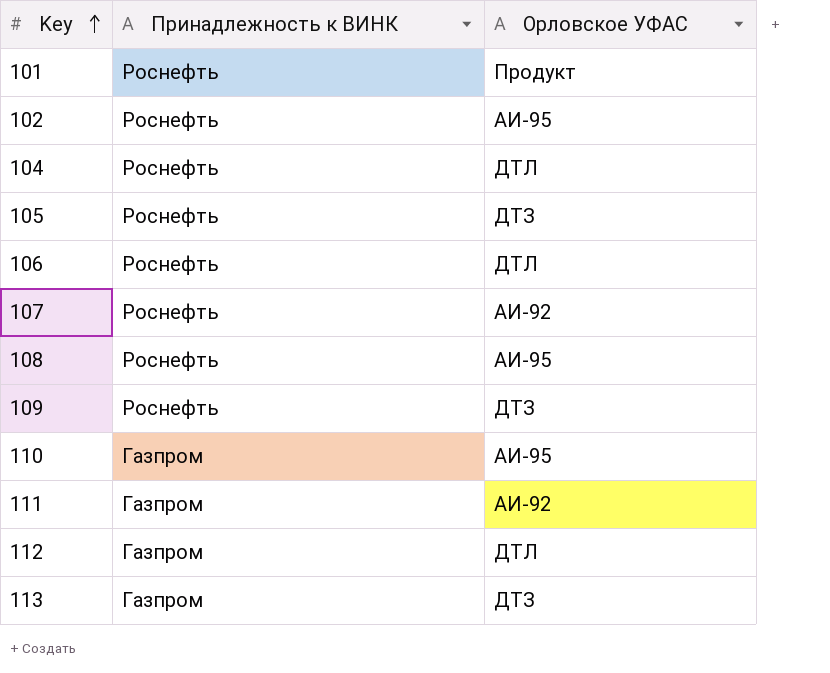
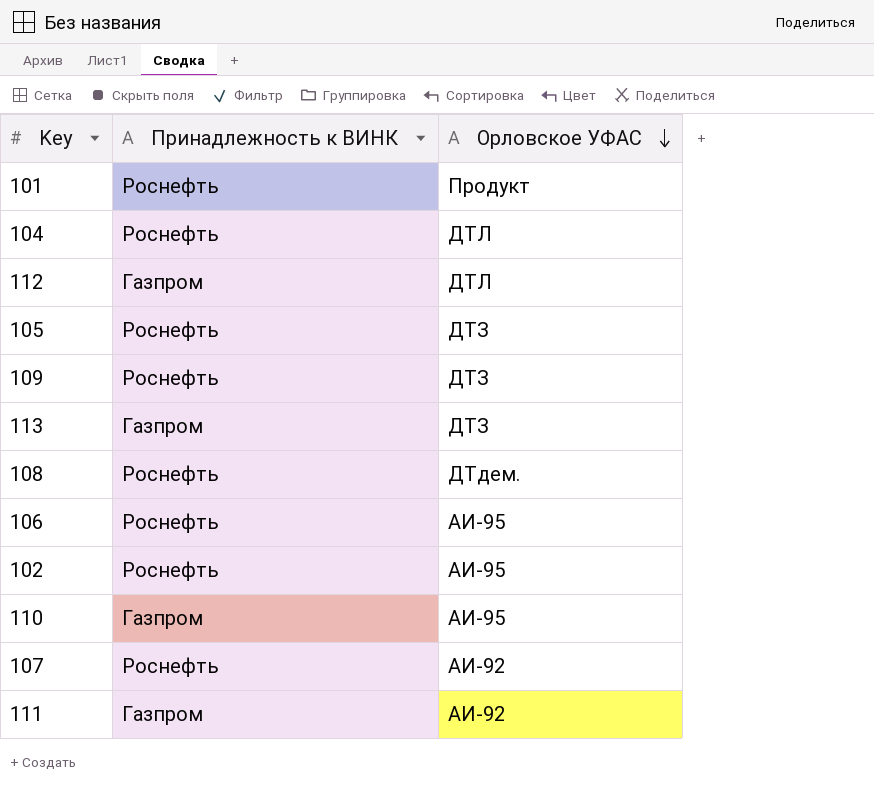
row order: Key ascending -> Орловское УФАС descending
108 | Орловское УФАС: АИ-95 -> ДТдем.
106 | Орловское УФАС: ДТЛ -> АИ-95

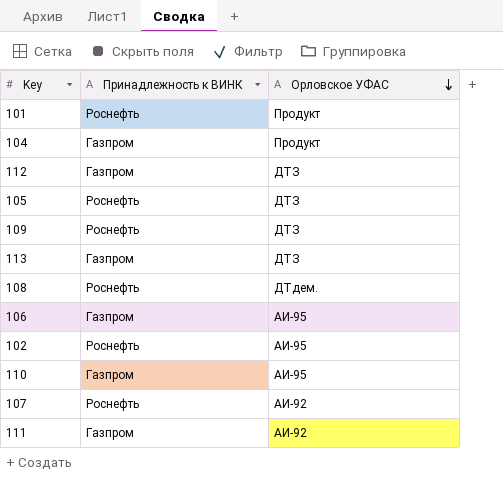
104 | Принадлежность к ВИНК: Роснефть -> Газпром
104 | Орловское УФАС: ДТЛ -> Продукт
112 | Орловское УФАС: ДТЛ -> ДТЗ
106 | Принадлежность к ВИНК: Роснефть -> Газпром

